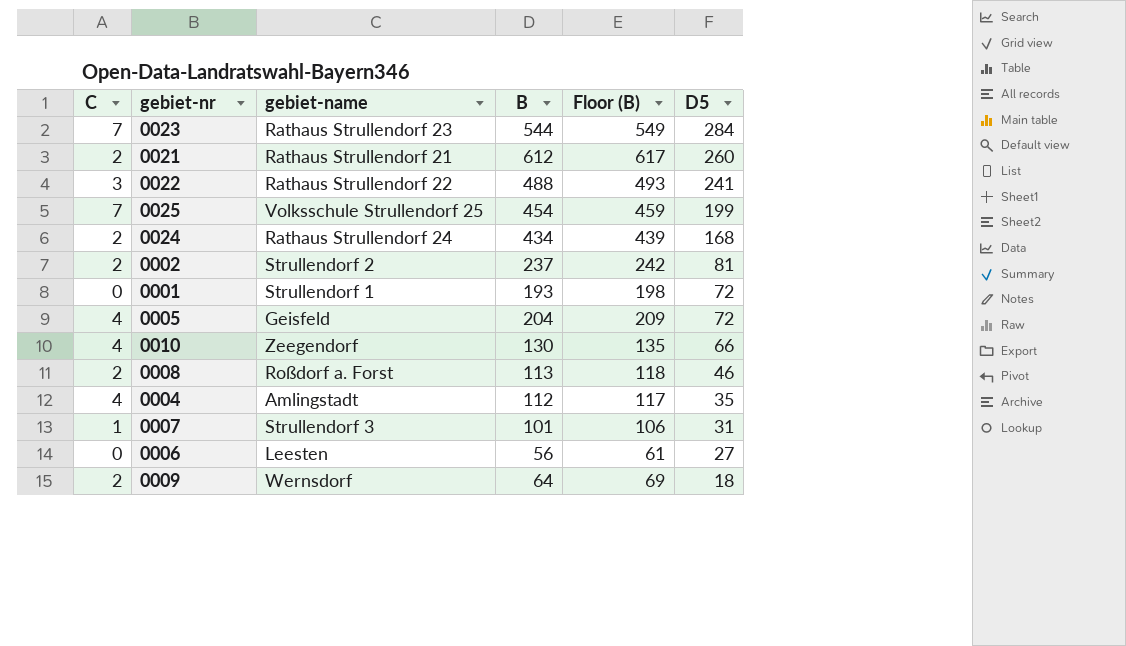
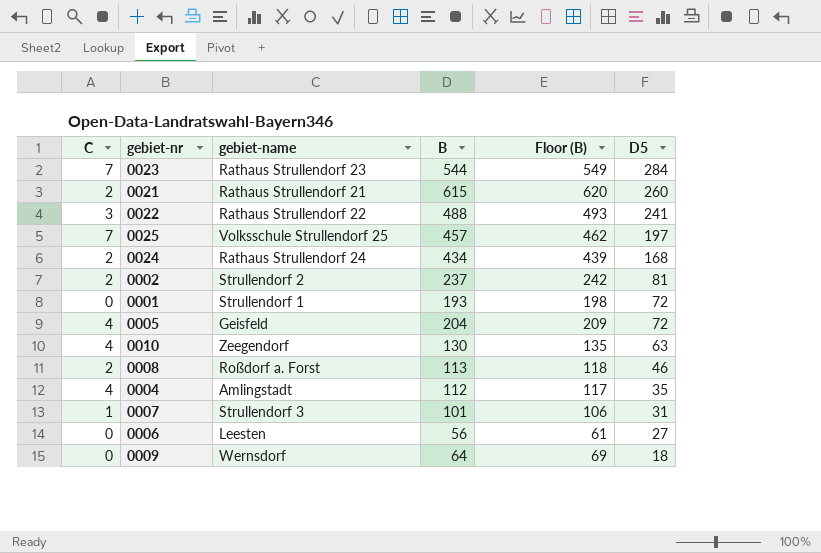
0021 | B: 612 -> 615
0021 | Floor (B): 617 -> 620
0025 | B: 454 -> 457
0025 | Floor (B): 459 -> 462
0025 | D5: 199 -> 197
0010 | D5: 66 -> 63
0009 | C: 2 -> 0

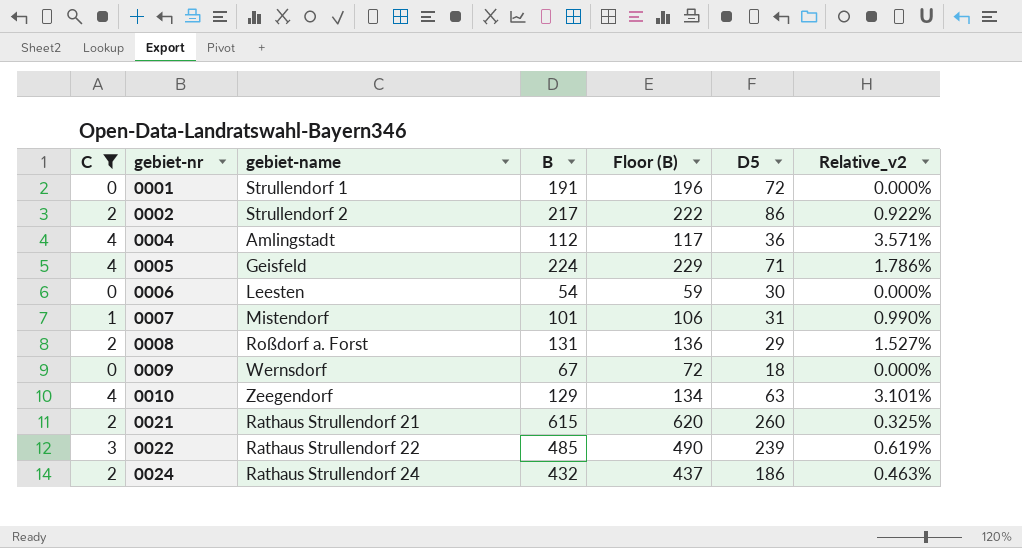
filter: none -> C != 7
row order: D5 descending -> gebiet-nr ascending
column Relative_v2 | formula: none -> [C] / [B]
0001 | B: 193 -> 191
0001 | Floor (B): 198 -> 196
0002 | B: 237 -> 217
0002 | Floor (B): 242 -> 222
0002 | D5: 81 -> 86
0004 | D5: 35 -> 36
0005 | B: 204 -> 224
0005 | Floor (B): 209 -> 229
0005 | D5: 72 -> 71
0006 | B: 56 -> 54
0006 | Floor (B): 61 -> 59
0006 | D5: 27 -> 30
0007 | gebiet-name: Strullendorf 3 -> Mistendorf
0008 | B: 113 -> 131
0008 | Floor (B): 118 -> 136
0008 | D5: 46 -> 29
0009 | B: 64 -> 67
0009 | Floor (B): 69 -> 72
0010 | B: 130 -> 129
0010 | Floor (B): 135 -> 134
0022 | B: 488 -> 485
0022 | Floor (B): 493 -> 490
0022 | D5: 241 -> 239
0024 | B: 434 -> 432
0024 | Floor (B): 439 -> 437
0024 | D5: 168 -> 186

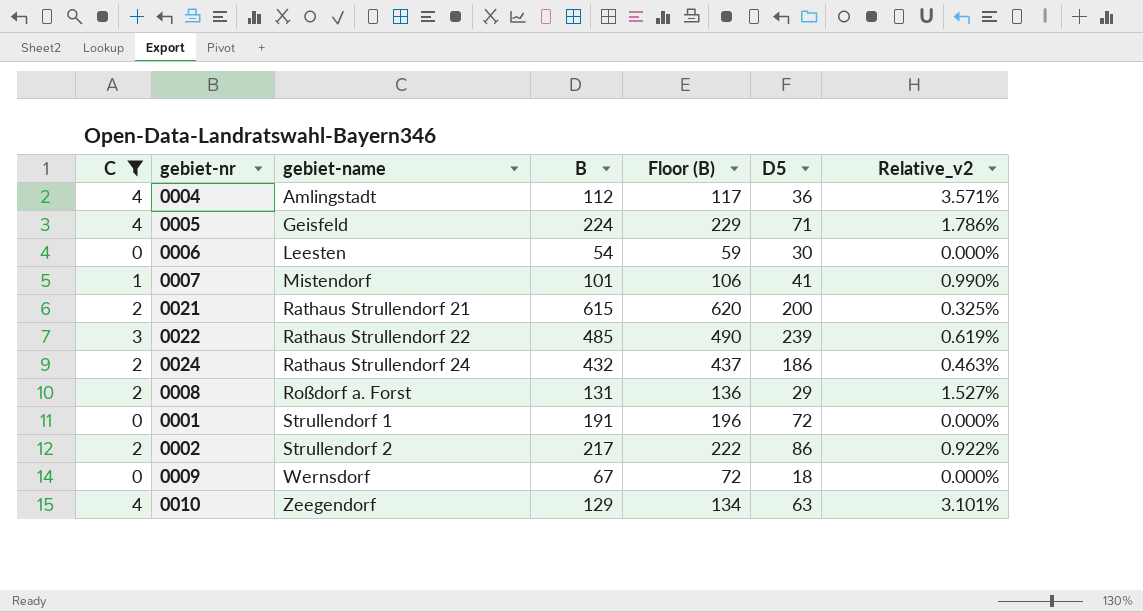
row order: gebiet-nr ascending -> gebiet-name ascending
0007 | D5: 31 -> 41
0021 | D5: 260 -> 200

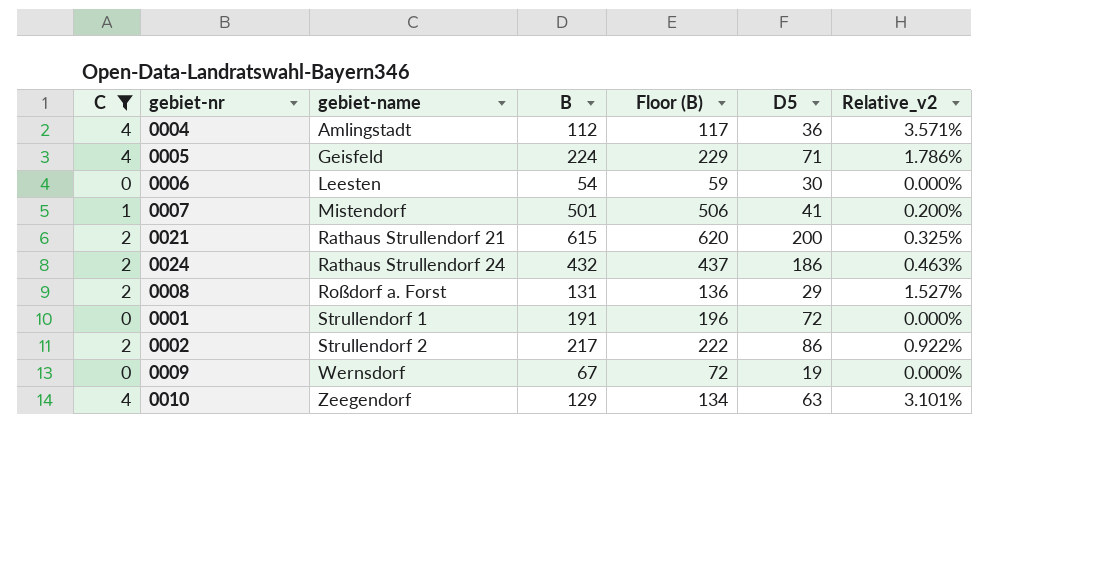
row 0022: 3 | Rathaus Strullendorf 22 | 485 | 490 | 239 | 0.619% -> none
0007 | B: 101 -> 501
0007 | Floor (B): 106 -> 506
0007 | Relative_v2: 0.990% -> 0.200%
0009 | D5: 18 -> 19

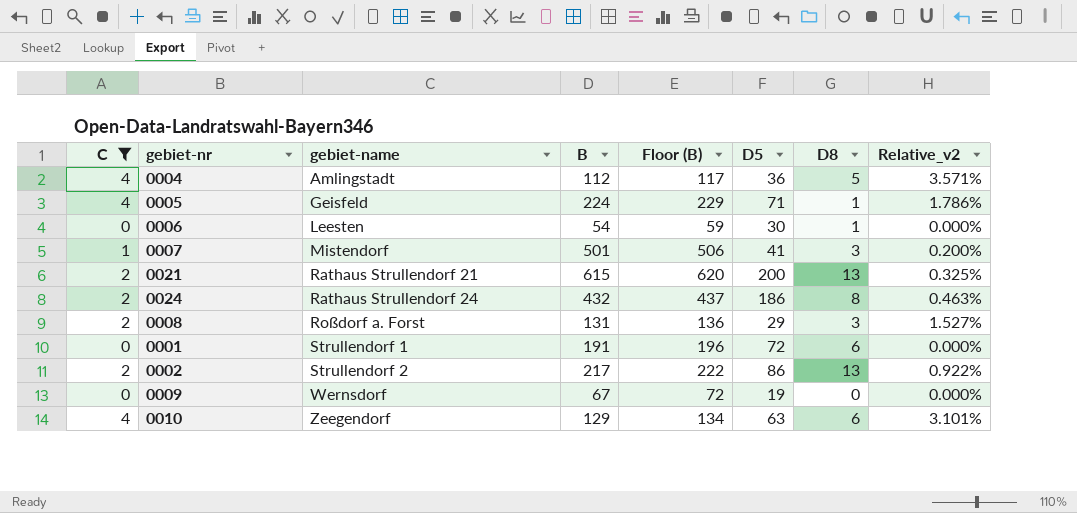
column D8 | position: none -> 7

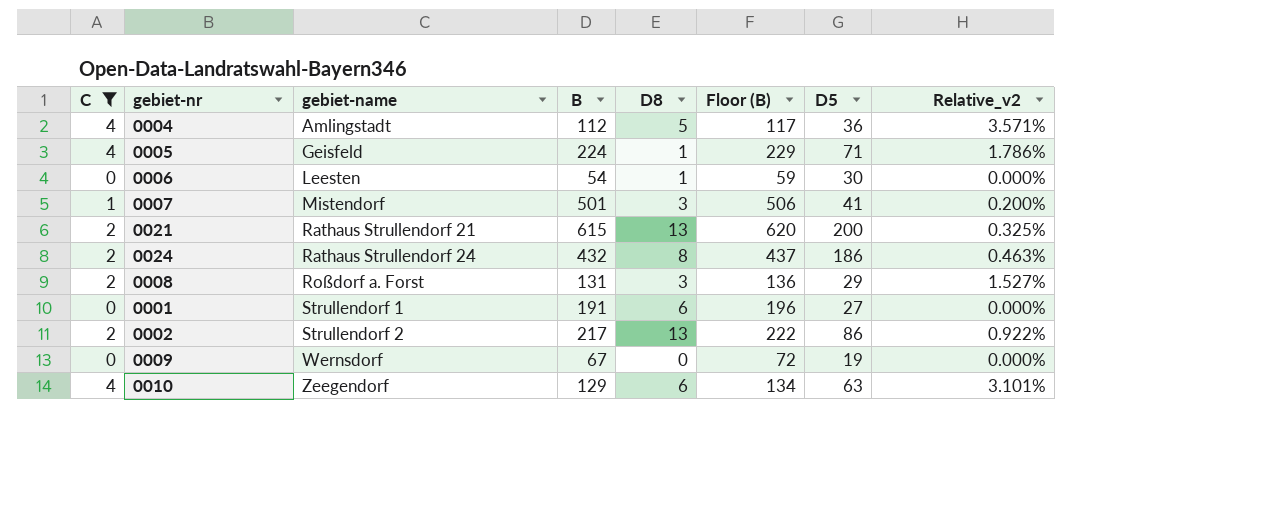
column D8 | position: 7 -> 5
0001 | D5: 72 -> 27

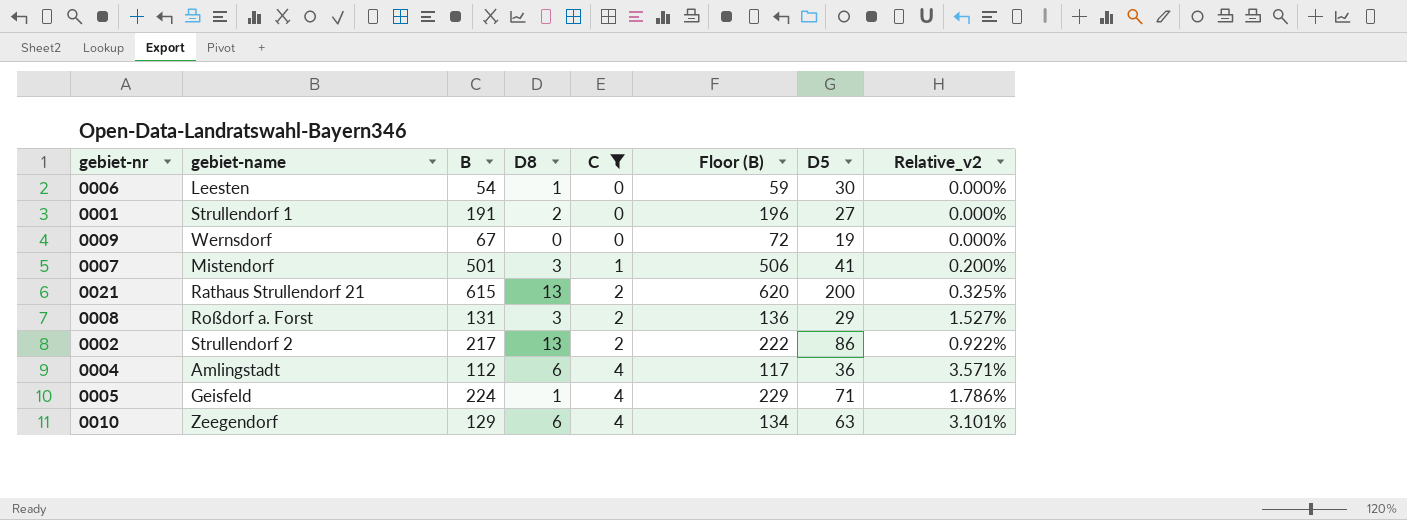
row order: gebiet-name ascending -> C ascending
column C | position: 1 -> 5
row 0024: 2 | Rathaus Strullendorf 24 | 432 | 8 | 437 | 186 | 0.463% -> none
0001 | D8: 6 -> 2
0004 | D8: 5 -> 6

